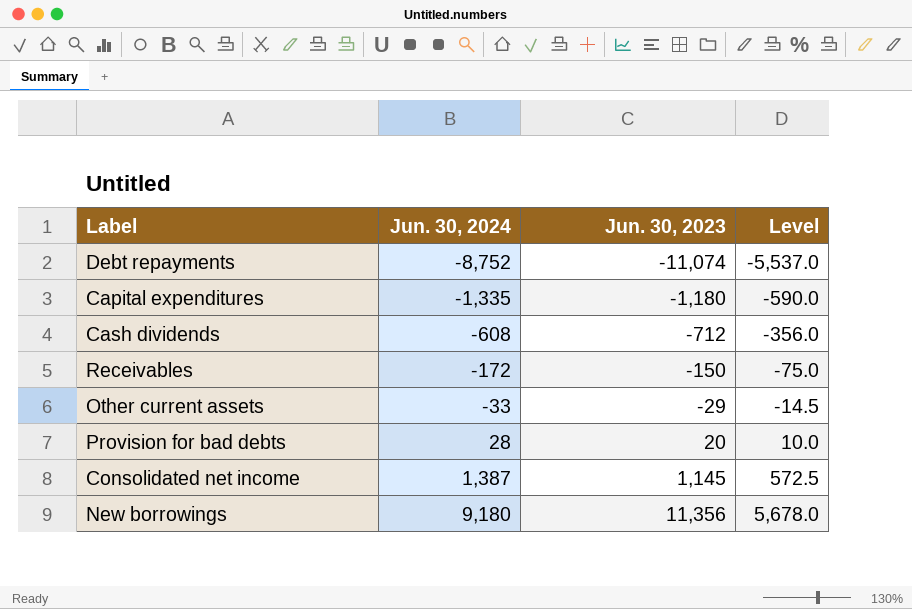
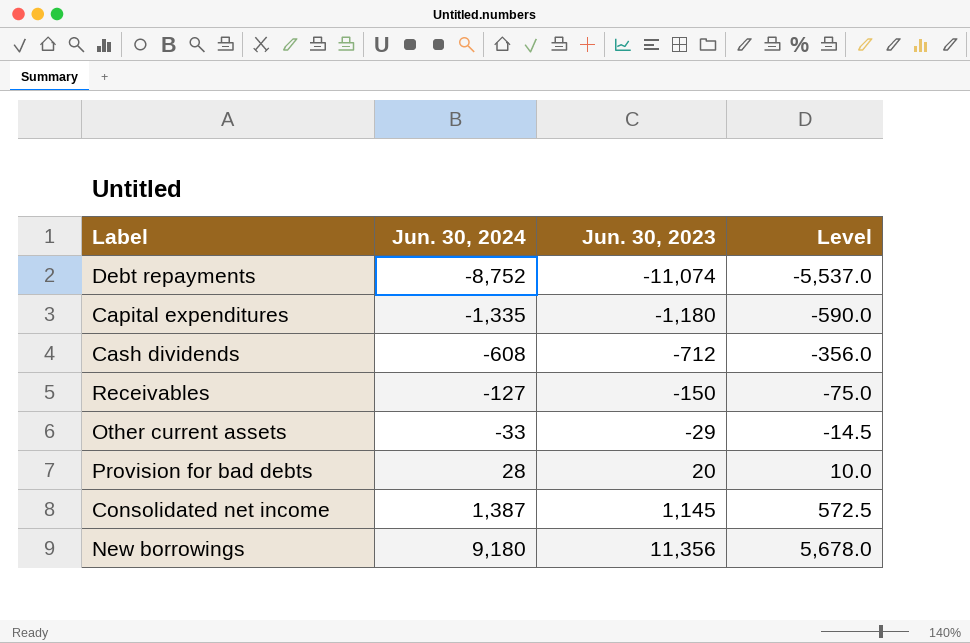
Receivables | Jun. 30, 2024: -172 -> -127

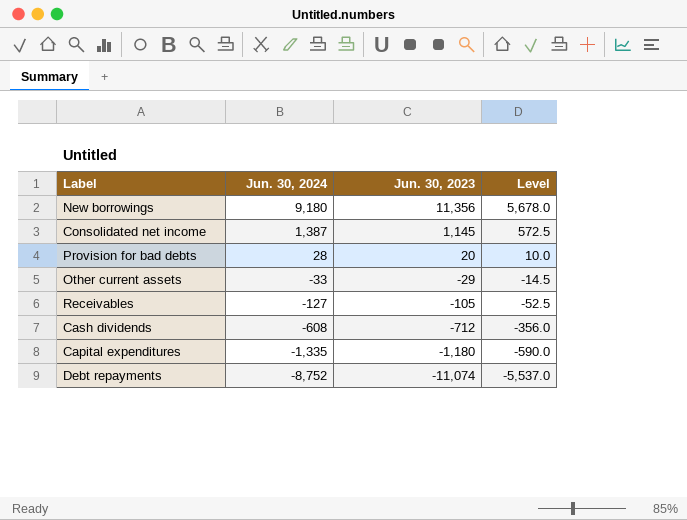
row order: Jun. 30, 2024 ascending -> Jun. 30, 2024 descending
Receivables | Jun. 30, 2023: -150 -> -105
Receivables | Level: -75.0 -> -52.5

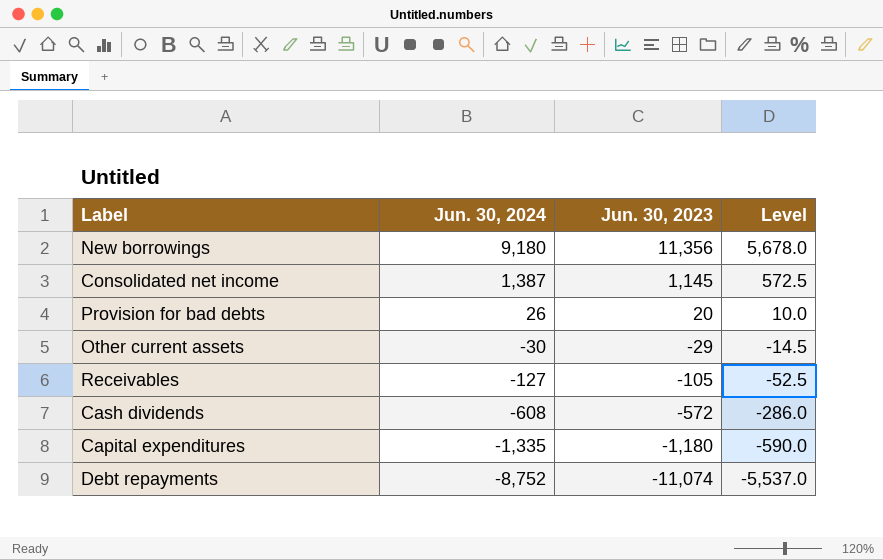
Provision for bad debts | Jun. 30, 2024: 28 -> 26
Other current assets | Jun. 30, 2024: -33 -> -30
Cash dividends | Jun. 30, 2023: -712 -> -572
Cash dividends | Level: -356.0 -> -286.0

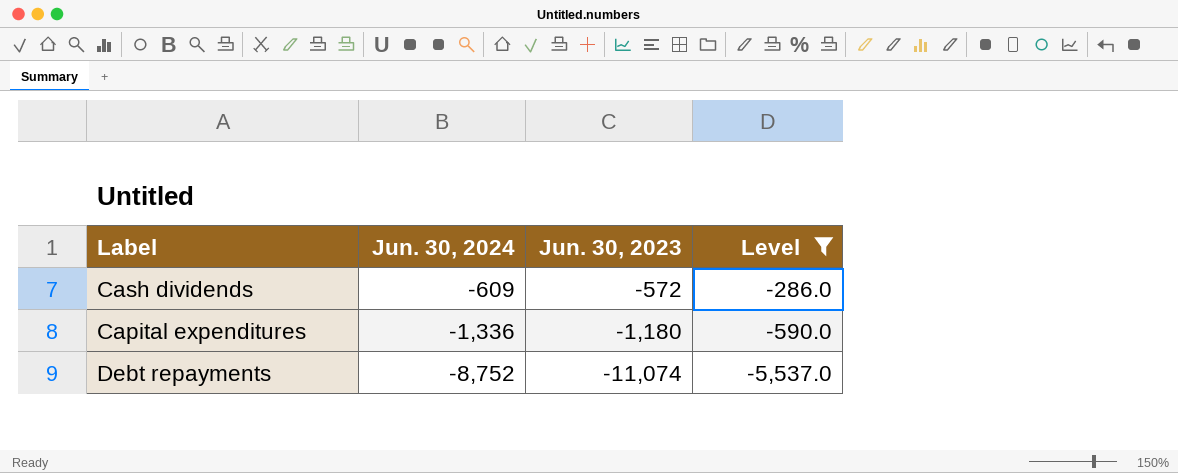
filter: none -> Level <= -286.0
Cash dividends | Jun. 30, 2024: -608 -> -609
Capital expenditures | Jun. 30, 2024: -1,335 -> -1,336

